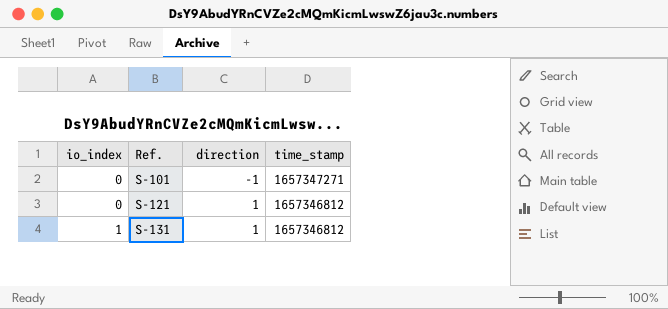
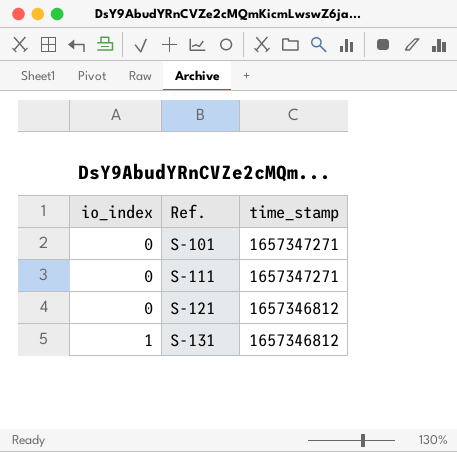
column direction | position: 3 -> none
row S-111: none -> 0 | 1657347271

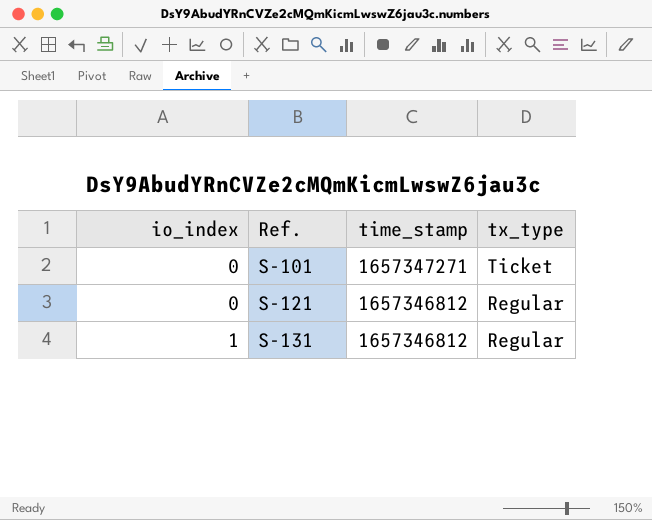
column tx_type | position: none -> 4
row S-111: 0 | 1657347271 -> none

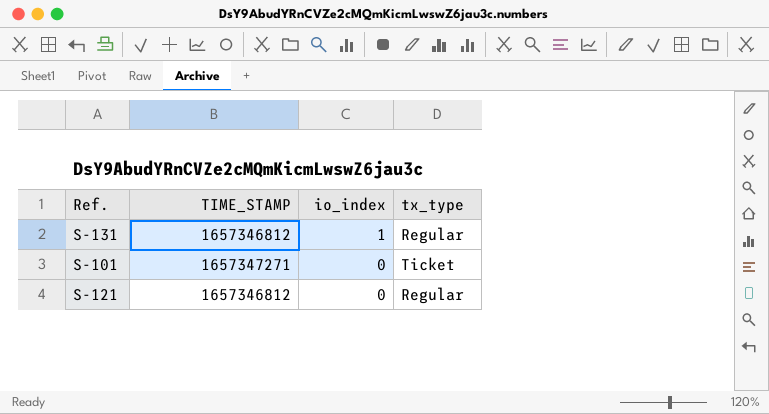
row order: io_index ascending -> io_index descending
column name: time_stamp -> TIME_STAMP
column io_index | position: 1 -> 3

